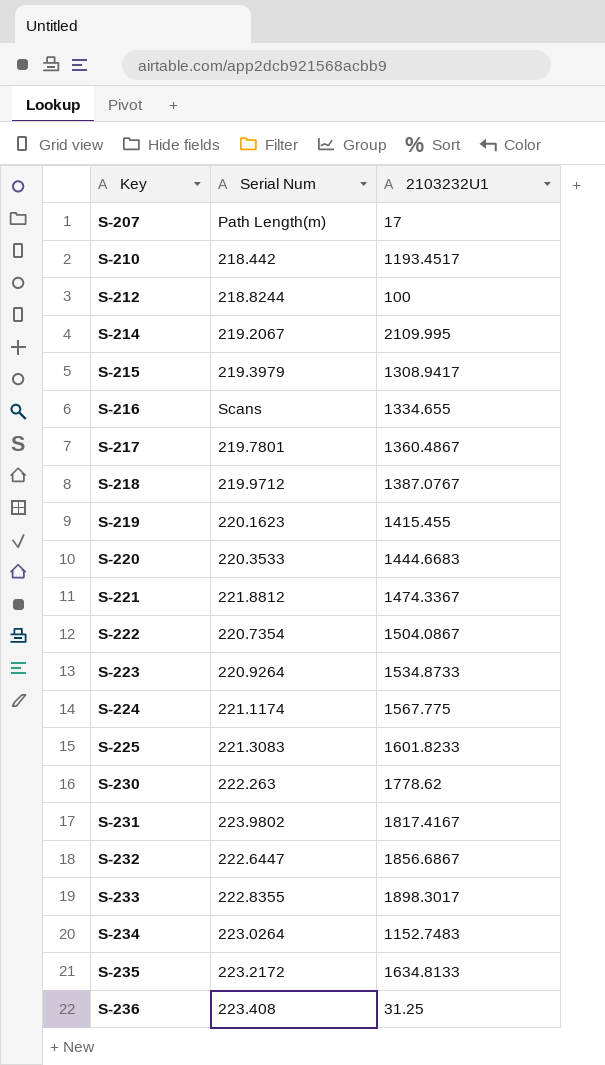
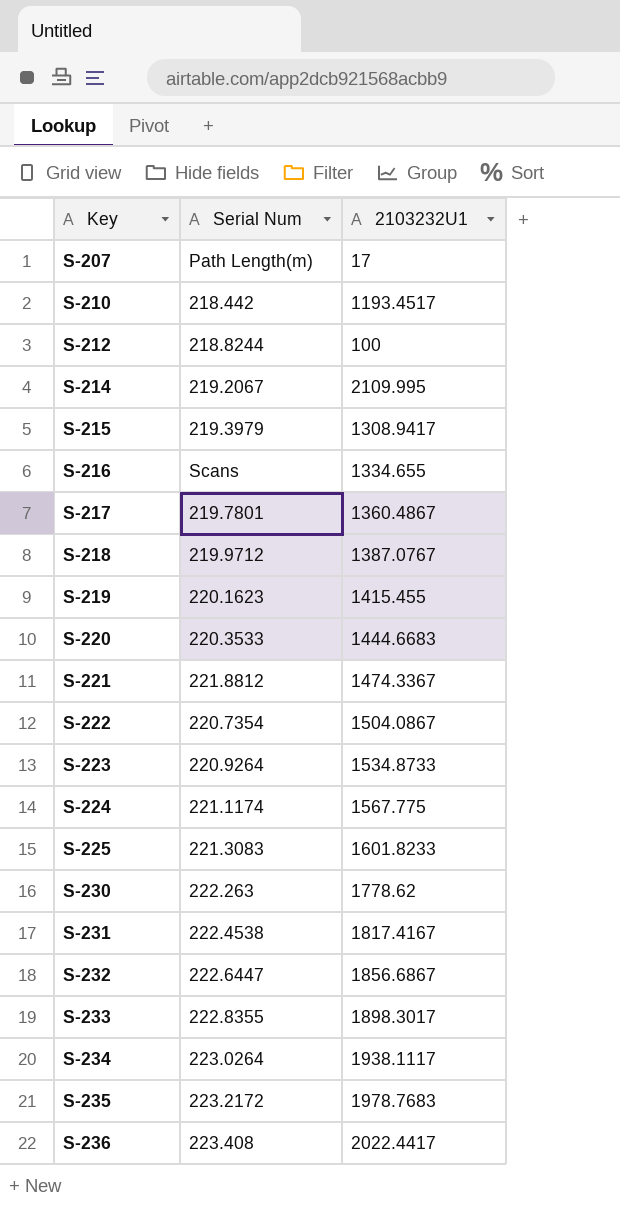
S-231 | Serial Num: 223.9802 -> 222.4538
S-234 | 2103232U1: 1152.7483 -> 1938.1117
S-235 | 2103232U1: 1634.8133 -> 1978.7683
S-236 | 2103232U1: 31.25 -> 2022.4417

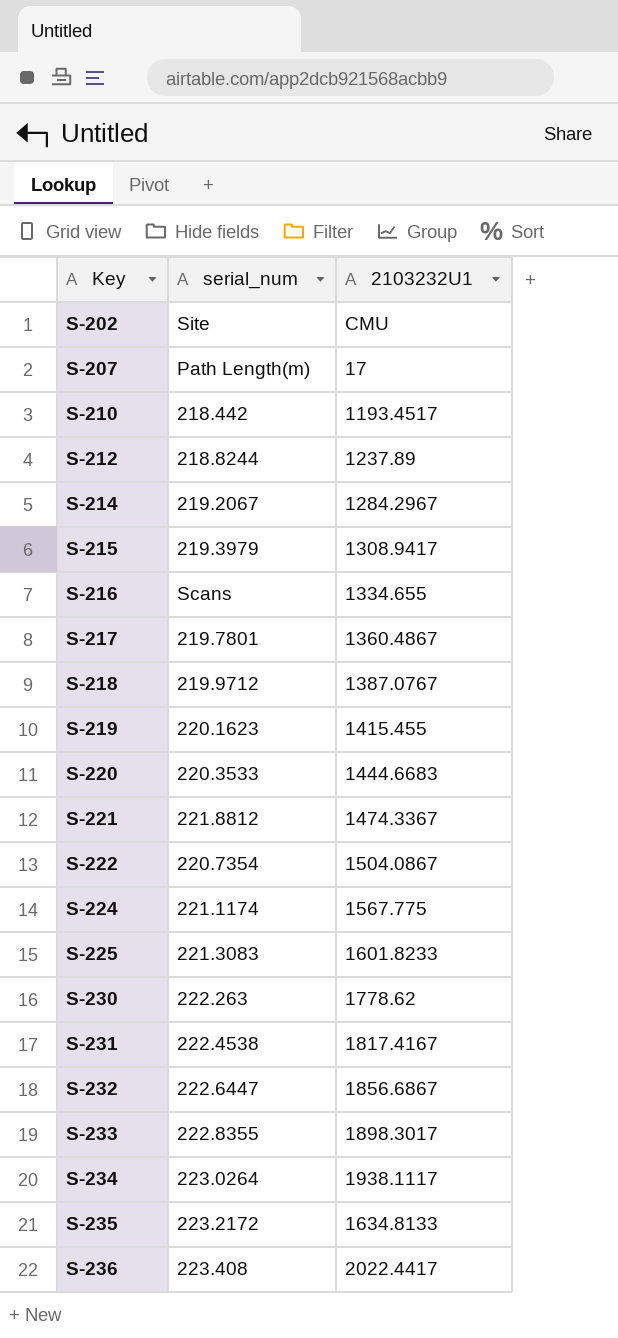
column name: Serial Num -> serial_num
row S-223: 220.9264 | 1534.8733 -> none
row S-202: none -> Site | CMU
S-212 | 2103232U1: 100 -> 1237.89
S-214 | 2103232U1: 2109.995 -> 1284.2967
S-235 | 2103232U1: 1978.7683 -> 1634.8133

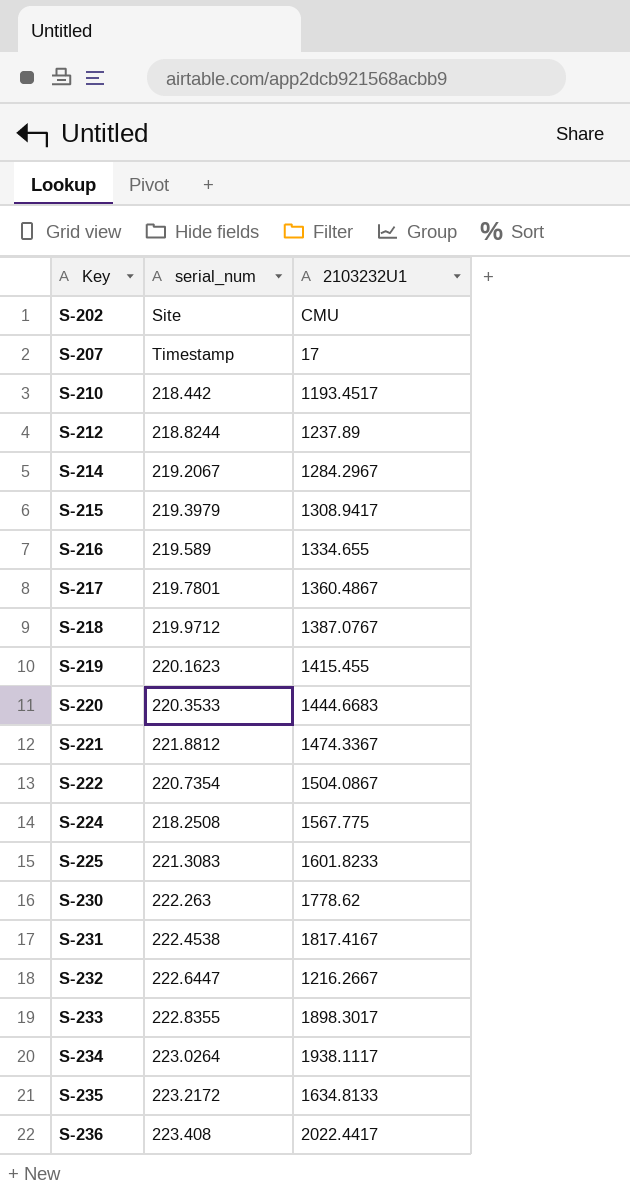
S-207 | serial_num: Path Length(m) -> Timestamp
S-216 | serial_num: Scans -> 219.589
S-224 | serial_num: 221.1174 -> 218.2508
S-232 | 2103232U1: 1856.6867 -> 1216.2667

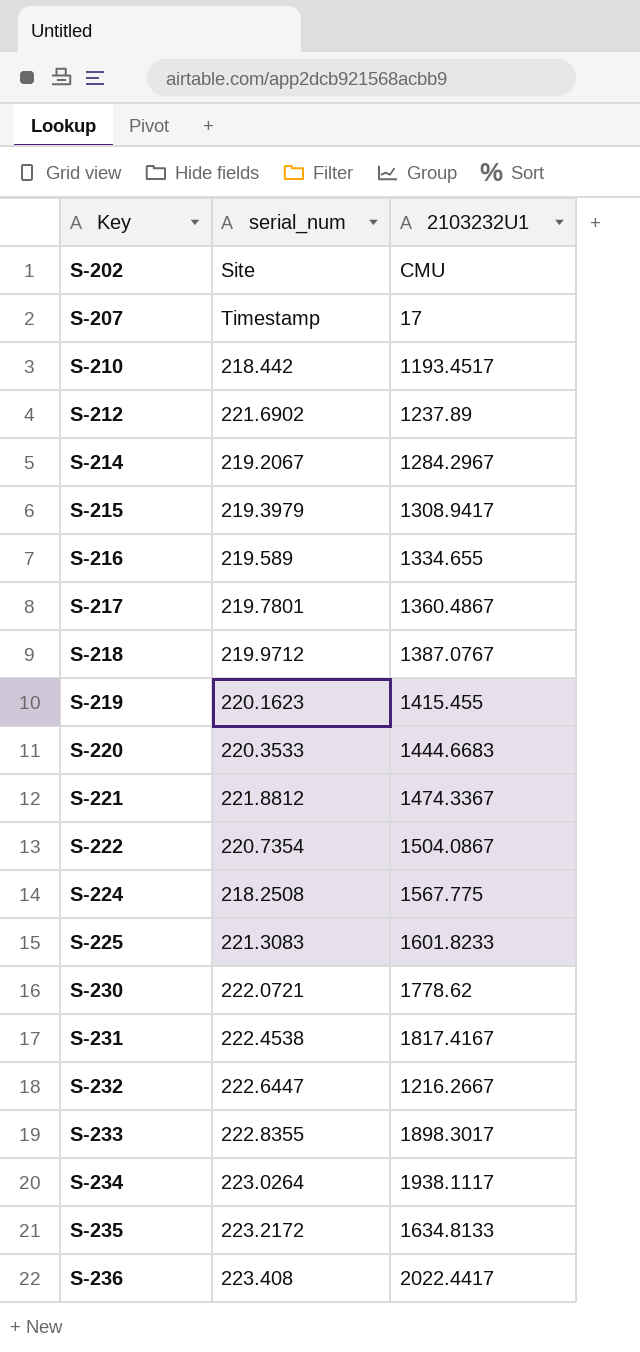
S-212 | serial_num: 218.8244 -> 221.6902
S-230 | serial_num: 222.263 -> 222.0721

